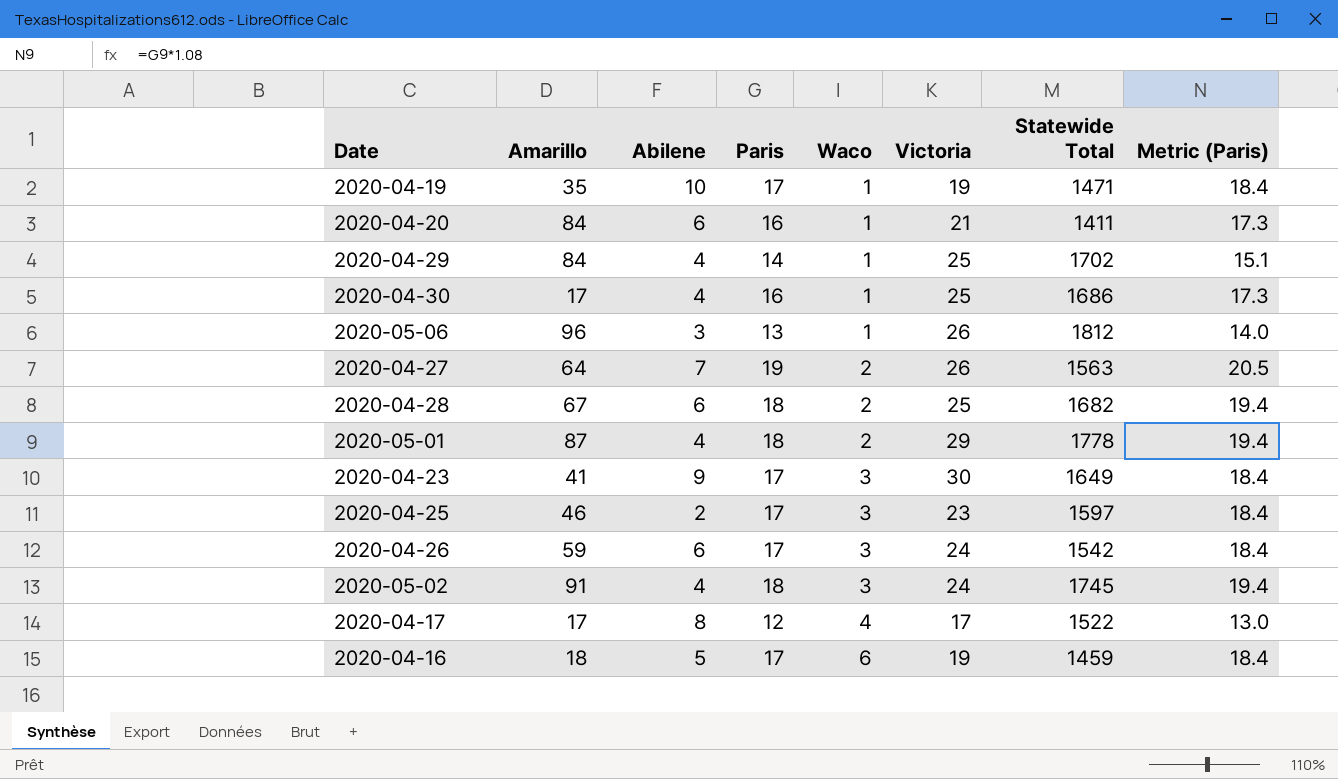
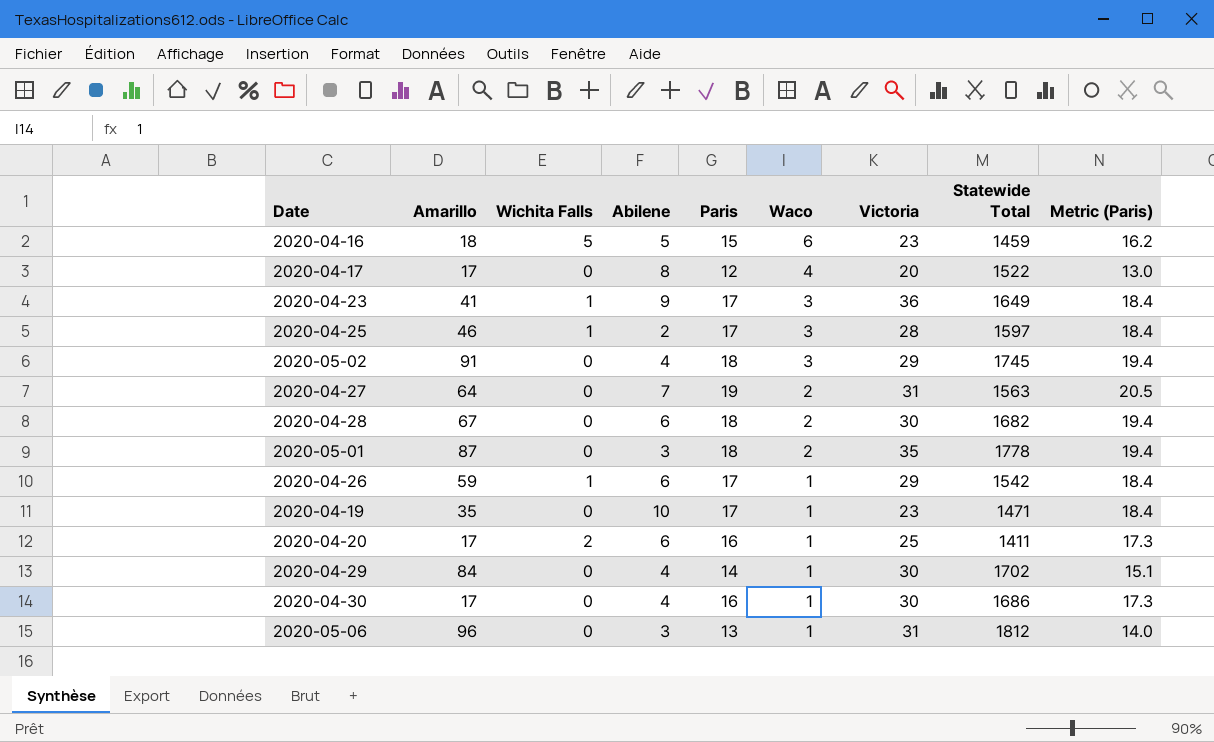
row order: Waco ascending -> Waco descending
column Wichita Falls | position: none -> 3
2020-04-16 | Paris: 17 -> 15
2020-04-16 | Victoria: 19 -> 23
2020-04-16 | Metric (Paris): 18.4 -> 16.2
2020-04-17 | Victoria: 17 -> 20
2020-04-23 | Victoria: 30 -> 36
2020-04-25 | Victoria: 23 -> 28
2020-05-02 | Victoria: 24 -> 29
2020-04-27 | Victoria: 26 -> 31
2020-04-28 | Victoria: 25 -> 30
2020-05-01 | Abilene: 4 -> 3
2020-05-01 | Victoria: 29 -> 35
2020-04-26 | Waco: 3 -> 1
2020-04-26 | Victoria: 24 -> 29
2020-04-19 | Victoria: 19 -> 23
2020-04-20 | Amarillo: 84 -> 17
2020-04-20 | Victoria: 21 -> 25
2020-04-29 | Victoria: 25 -> 30
2020-04-30 | Victoria: 25 -> 30
2020-05-06 | Victoria: 26 -> 31

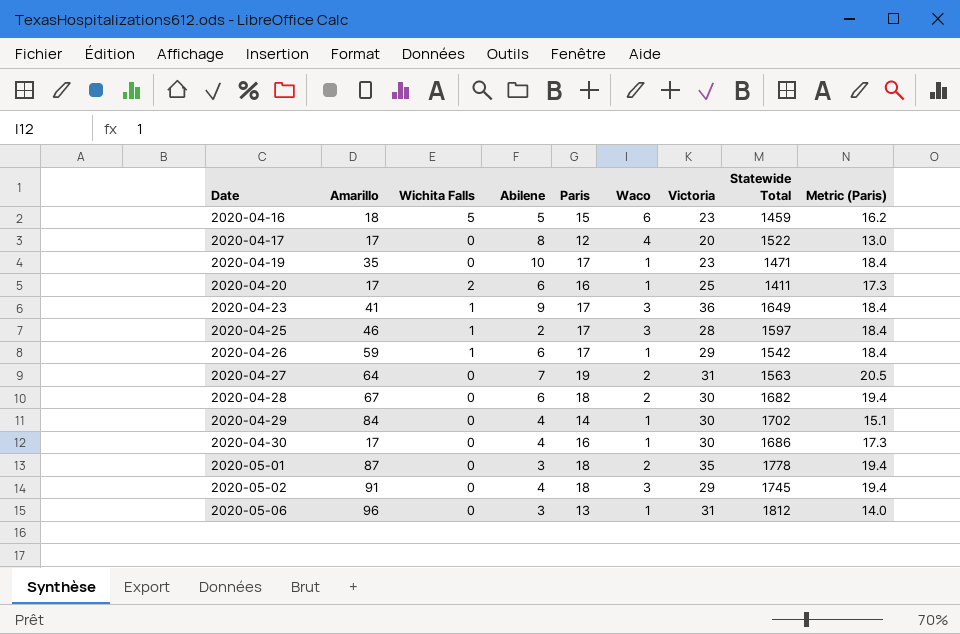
row order: Waco descending -> Date ascending

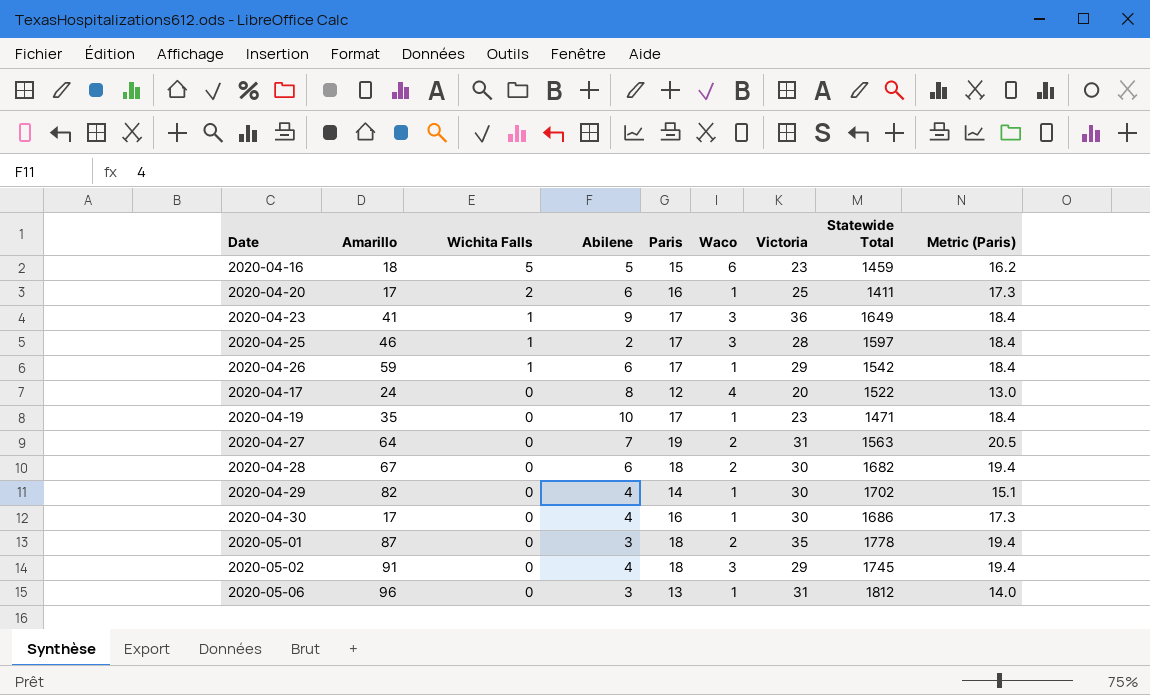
row order: Date ascending -> Wichita Falls descending
2020-04-17 | Amarillo: 17 -> 24
2020-04-29 | Amarillo: 84 -> 82

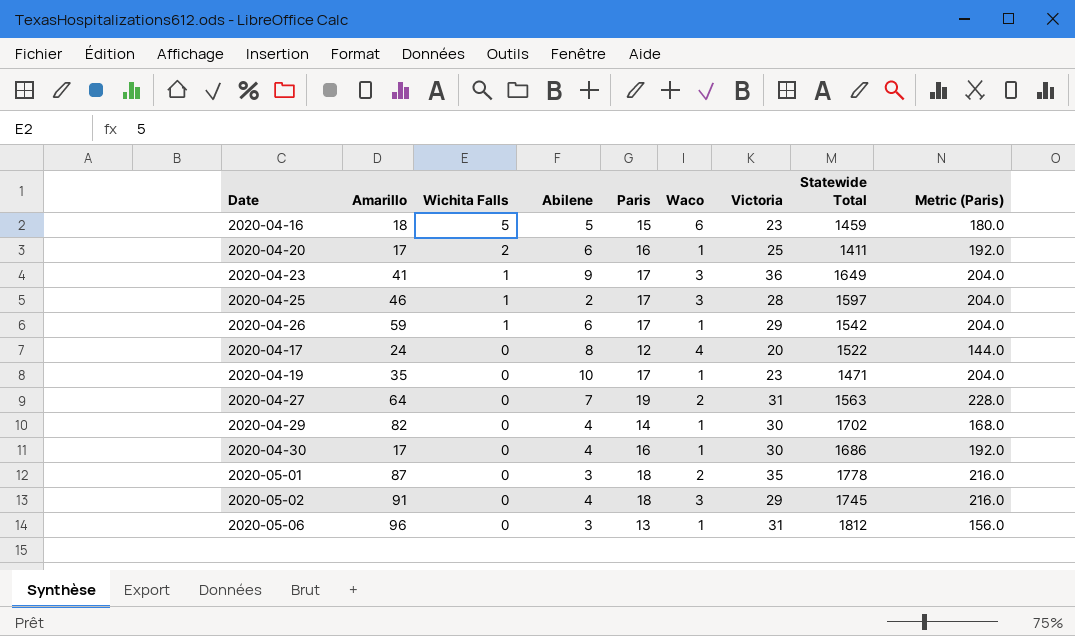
column Metric (Paris) | formula: [Paris] * 1.08 -> [Paris] * 12
row 2020-04-28: 67 | 0 | 6 | 18 | 2 | 30 | 1682 | 19.4 -> none

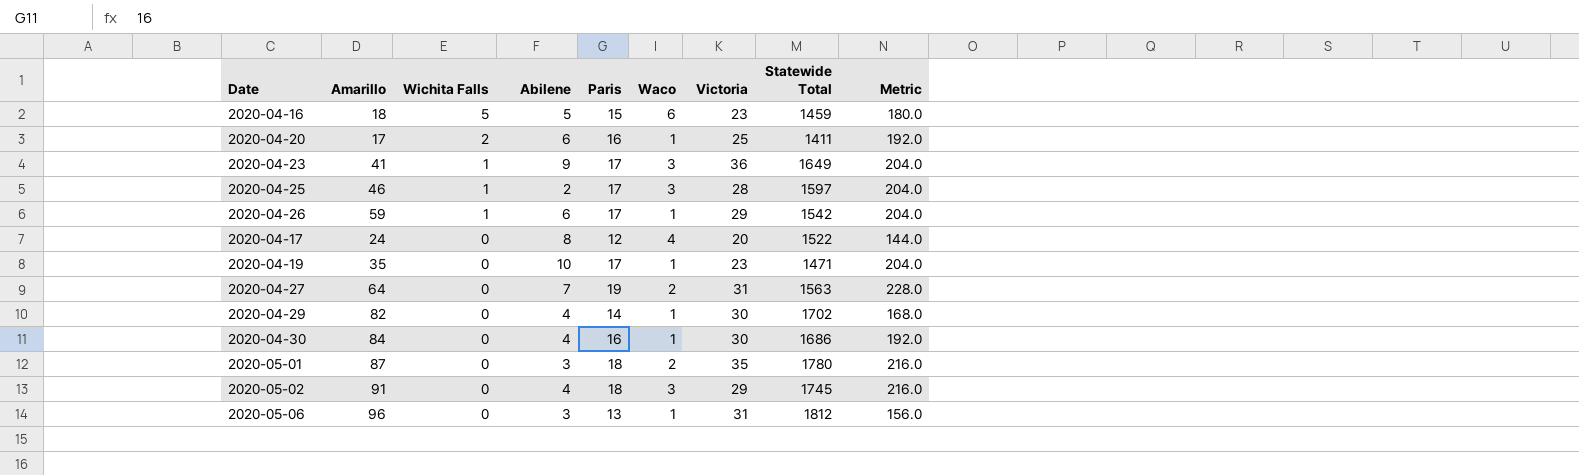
column name: Metric (Paris) -> Metric
2020-04-30 | Amarillo: 17 -> 84
2020-05-01 | Statewide Total: 1778 -> 1780

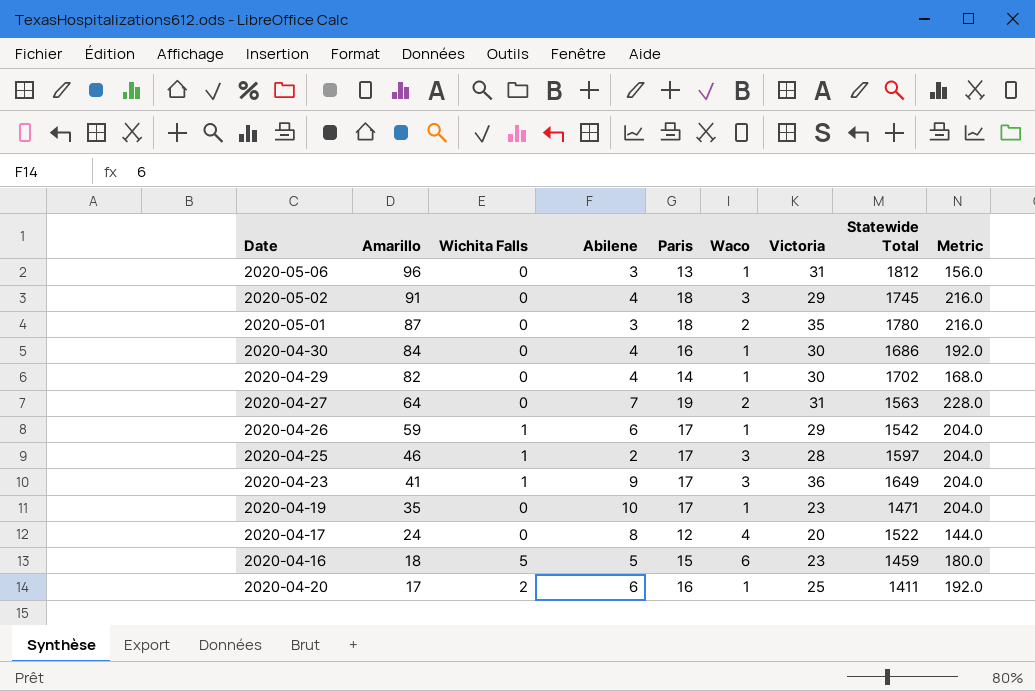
row order: Wichita Falls descending -> Amarillo descending

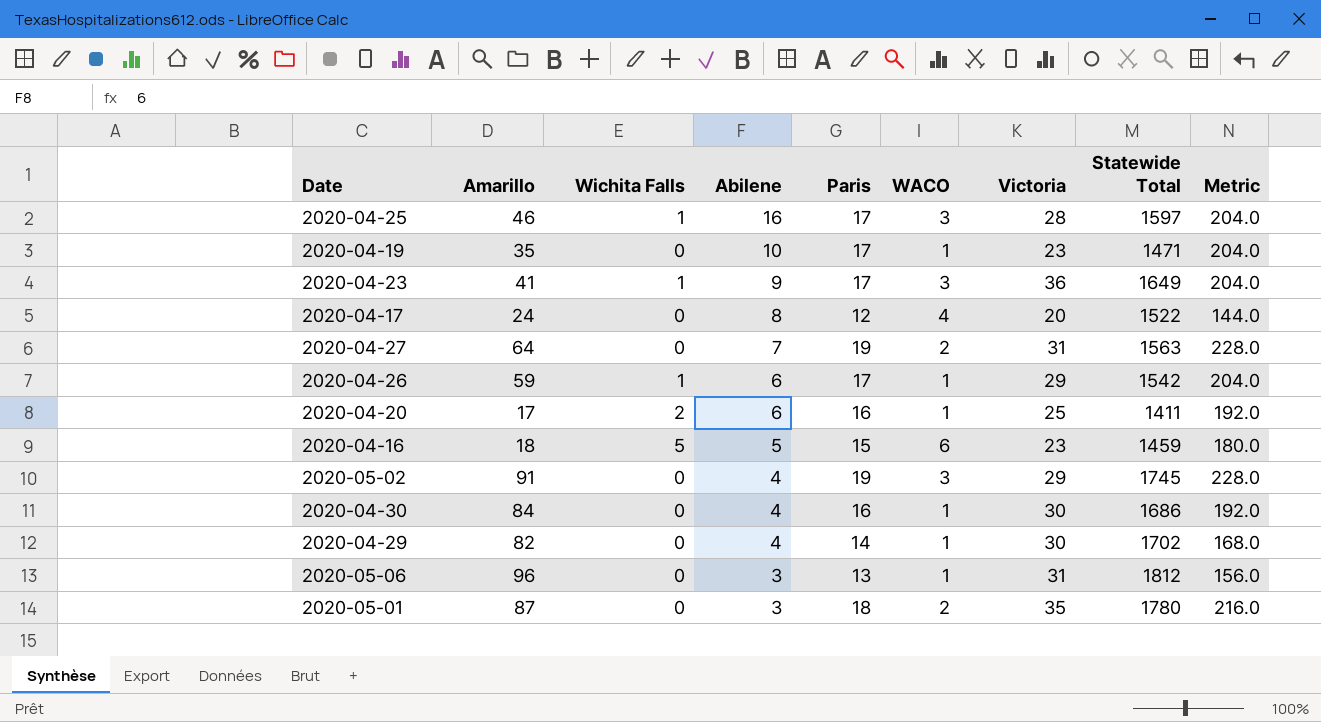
row order: Amarillo descending -> Abilene descending
column name: Waco -> WACO
2020-04-25 | Abilene: 2 -> 16
2020-05-02 | Paris: 18 -> 19
2020-05-02 | Metric: 216.0 -> 228.0

